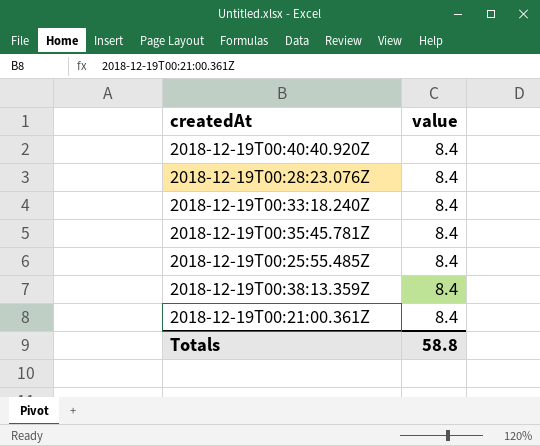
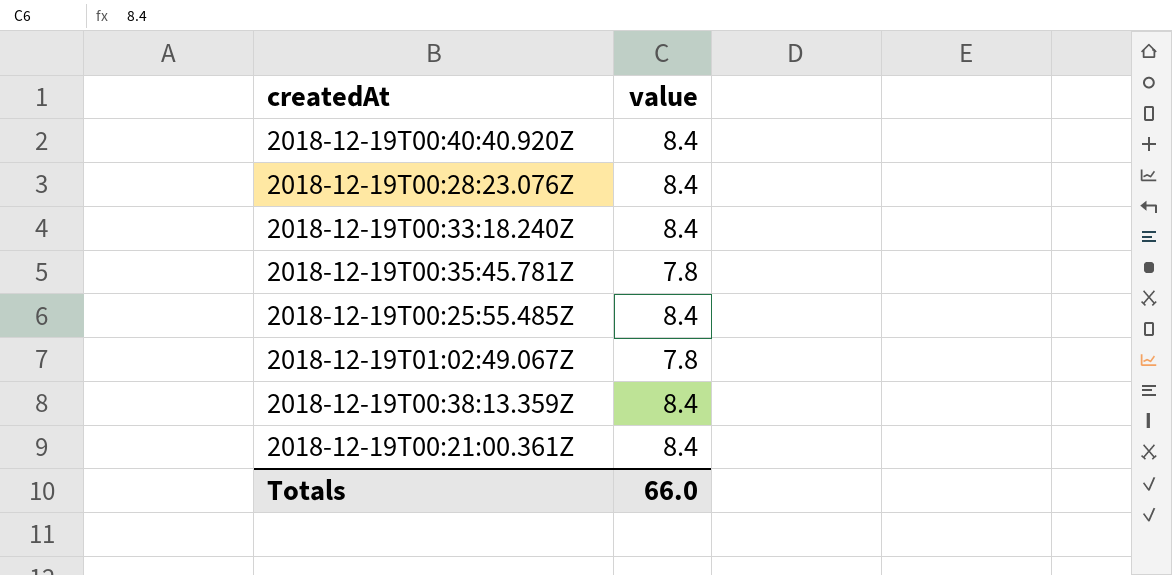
2018-12-19T00:35:45.781Z | value: 8.4 -> 7.8
row 2018-12-19T01:02:49.067Z: none -> 7.8
Totals | value: 58.8 -> 66.0

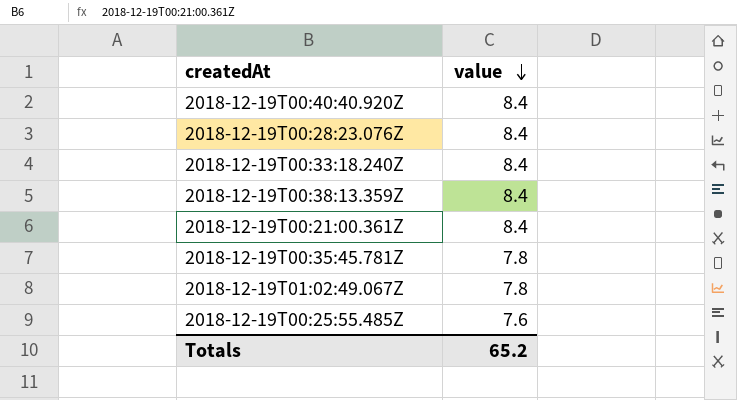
row order: none -> value descending
2018-12-19T00:25:55.485Z | value: 8.4 -> 7.6
Totals | value: 66.0 -> 65.2

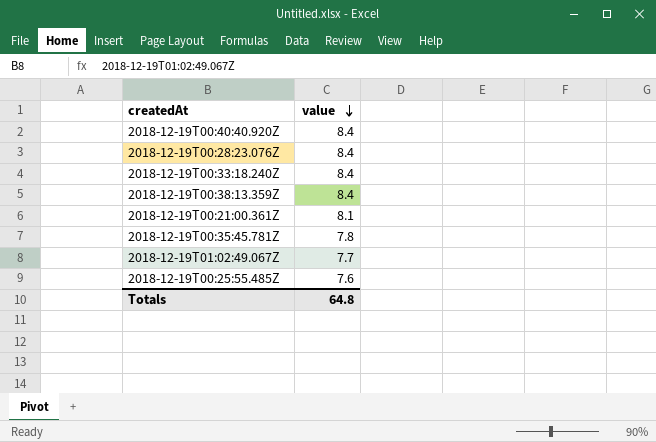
2018-12-19T00:21:00.361Z | value: 8.4 -> 8.1
2018-12-19T01:02:49.067Z | value: 7.8 -> 7.7
Totals | value: 65.2 -> 64.8

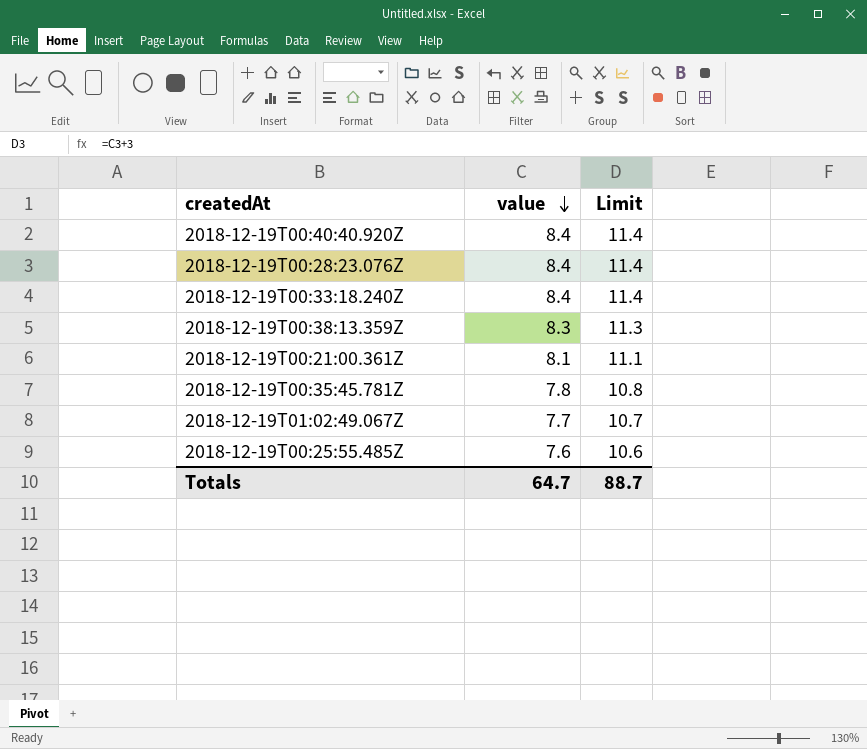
column Limit | formula: none -> [value] + 3
2018-12-19T00:38:13.359Z | value: 8.4 -> 8.3
Totals | value: 64.8 -> 64.7

